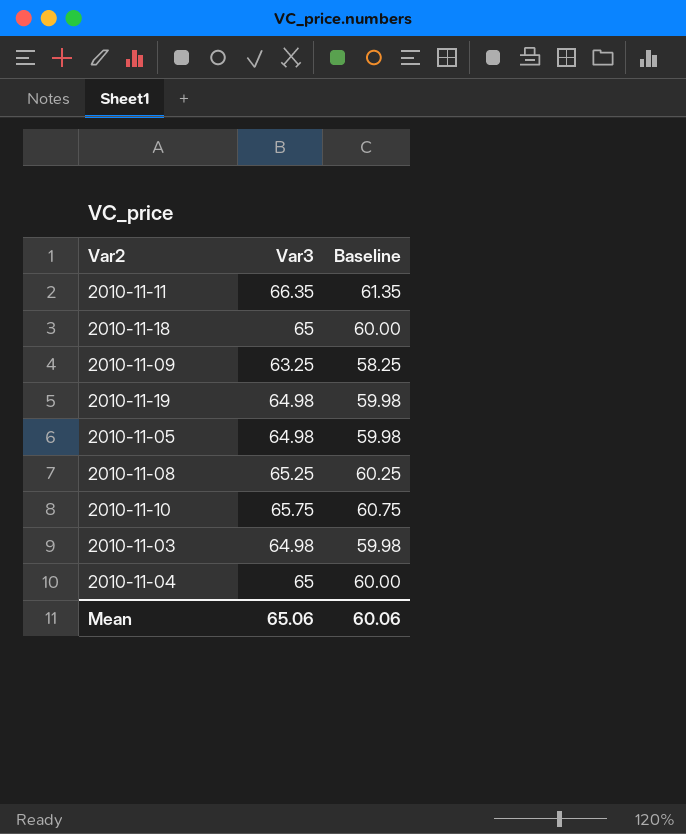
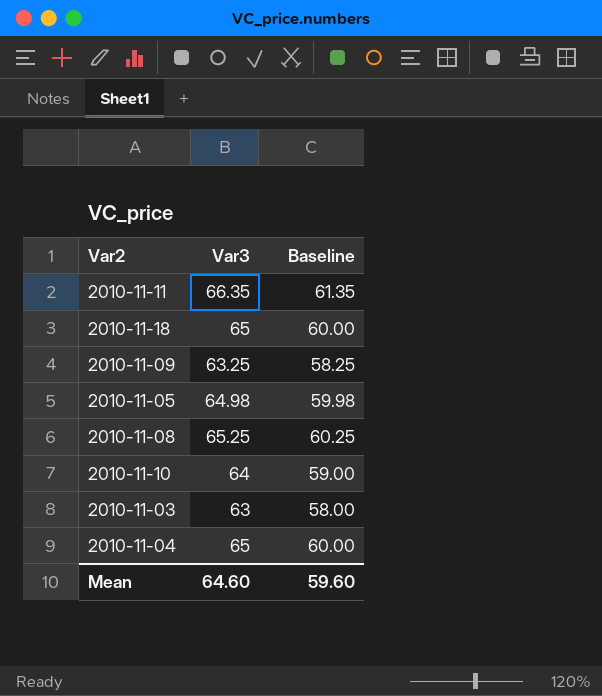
row 2010-11-19: 64.98 | 59.98 -> none
2010-11-10 | Var3: 65.75 -> 64
2010-11-10 | Baseline: 60.75 -> 59.00
2010-11-03 | Var3: 64.98 -> 63
2010-11-03 | Baseline: 59.98 -> 58.00
Mean | Var3: 65.06 -> 64.60
Mean | Baseline: 60.06 -> 59.60

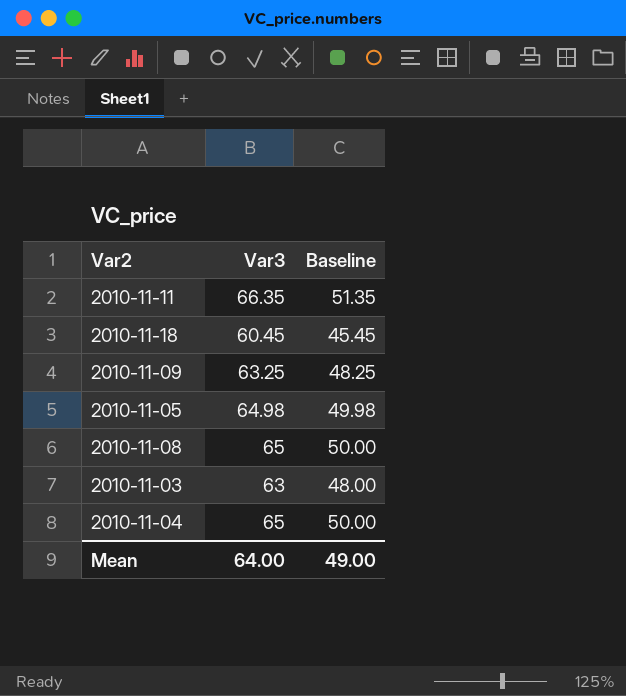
column Baseline | formula: [Var3] - 5 -> [Var3] - 15
row 2010-11-10: 64 | 59.00 -> none
2010-11-18 | Var3: 65 -> 60.45
2010-11-08 | Var3: 65.25 -> 65
Mean | Var3: 64.60 -> 64.00
Mean | Baseline: 59.60 -> 49.00

